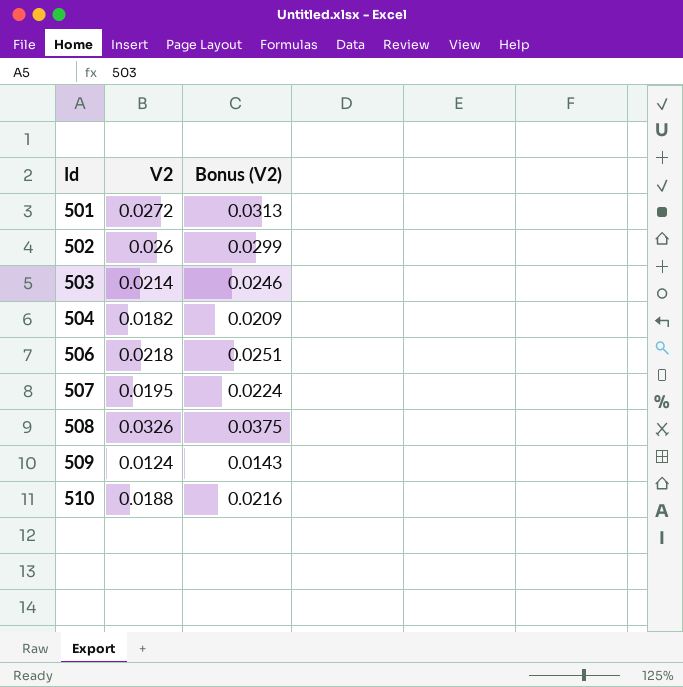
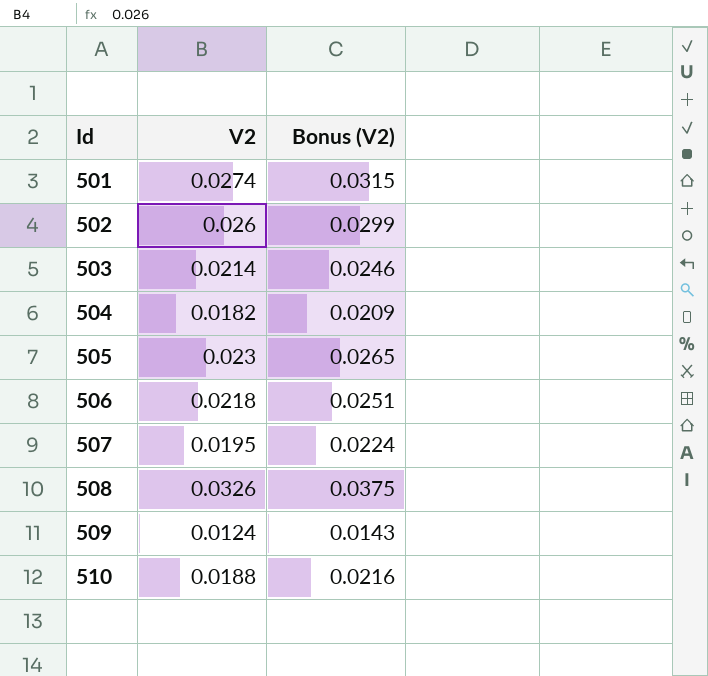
501 | V2: 0.0272 -> 0.0274
501 | Bonus (V2): 0.0313 -> 0.0315
row 505: none -> 0.023 | 0.0265

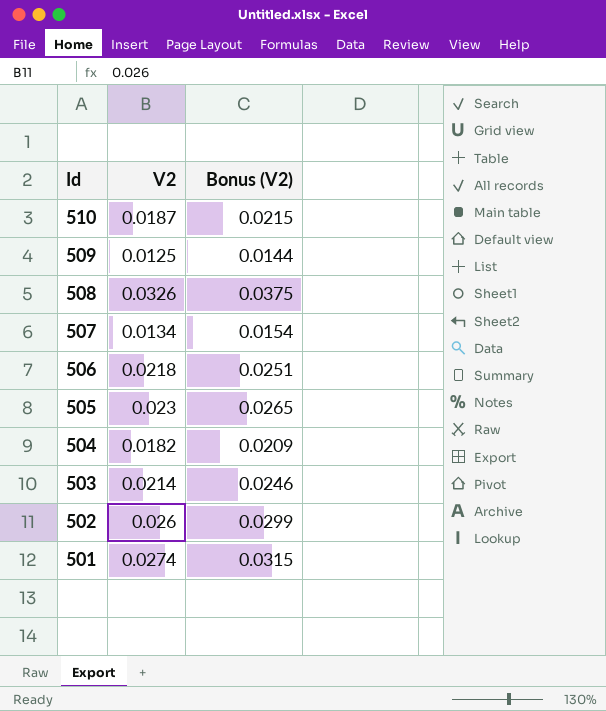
row order: Id ascending -> Id descending
510 | V2: 0.0188 -> 0.0187
510 | Bonus (V2): 0.0216 -> 0.0215
509 | V2: 0.0124 -> 0.0125
509 | Bonus (V2): 0.0143 -> 0.0144
507 | V2: 0.0195 -> 0.0134
507 | Bonus (V2): 0.0224 -> 0.0154

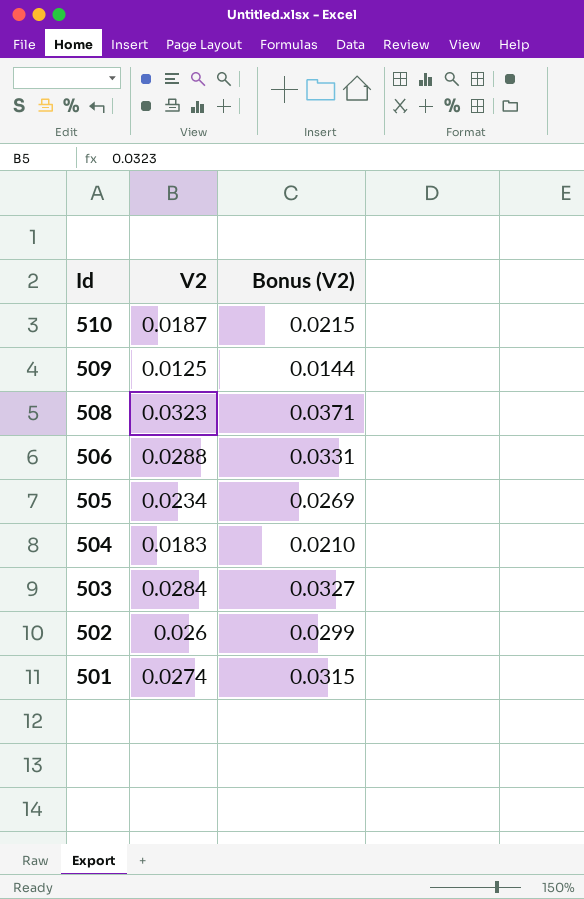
row 507: 0.0134 | 0.0154 -> none
508 | V2: 0.0326 -> 0.0323
508 | Bonus (V2): 0.0375 -> 0.0371
506 | V2: 0.0218 -> 0.0288
506 | Bonus (V2): 0.0251 -> 0.0331
505 | V2: 0.023 -> 0.0234
505 | Bonus (V2): 0.0265 -> 0.0269
504 | V2: 0.0182 -> 0.0183
504 | Bonus (V2): 0.0209 -> 0.0210
503 | V2: 0.0214 -> 0.0284
503 | Bonus (V2): 0.0246 -> 0.0327

